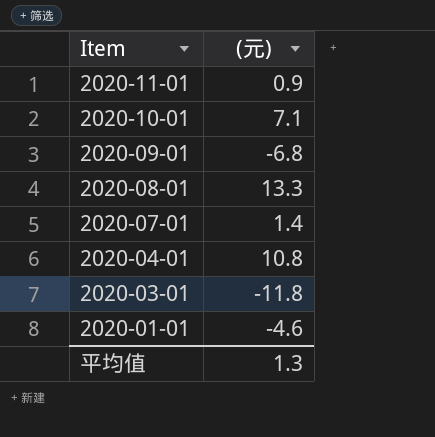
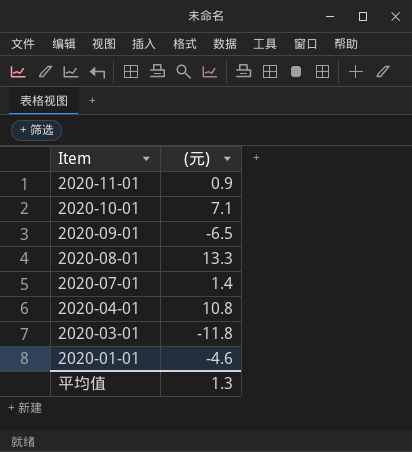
2020-09-01 | (元): -6.8 -> -6.5

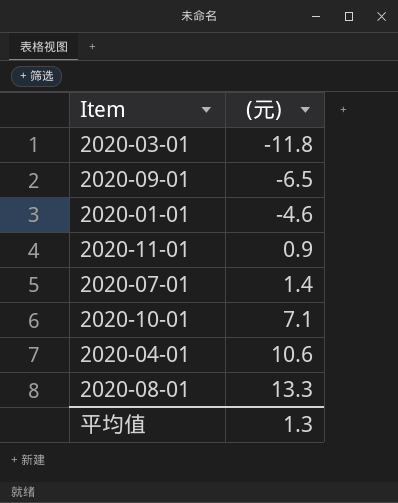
row order: Item descending -> (元) ascending
2020-04-01 | (元): 10.8 -> 10.6

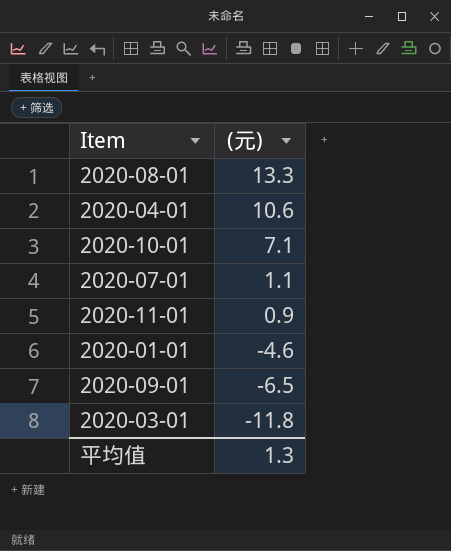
row order: (元) ascending -> (元) descending
2020-07-01 | (元): 1.4 -> 1.1

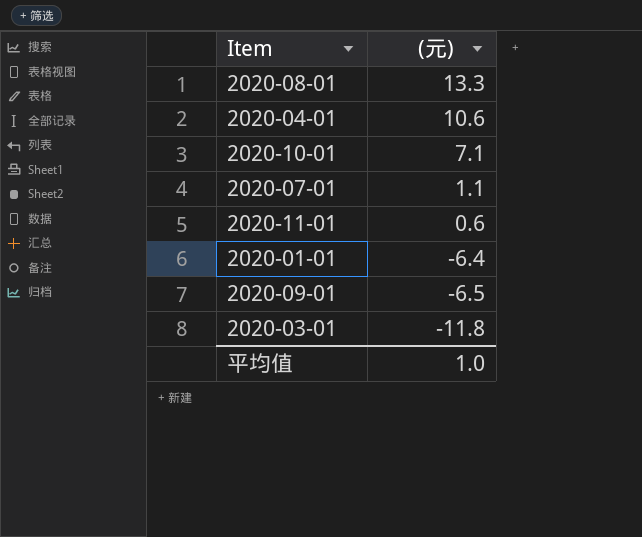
2020-11-01 | (元): 0.9 -> 0.6
2020-01-01 | (元): -4.6 -> -6.4
平均值 | (元): 1.3 -> 1.0

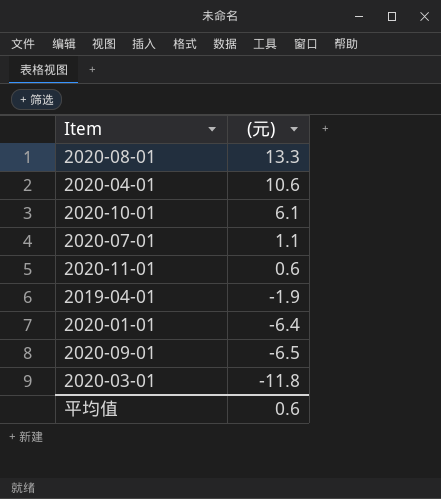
2020-10-01 | (元): 7.1 -> 6.1
row 2019-04-01: none -> -1.9
平均值 | (元): 1.0 -> 0.6

